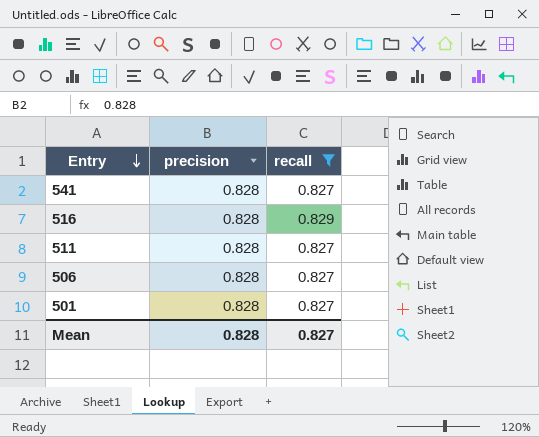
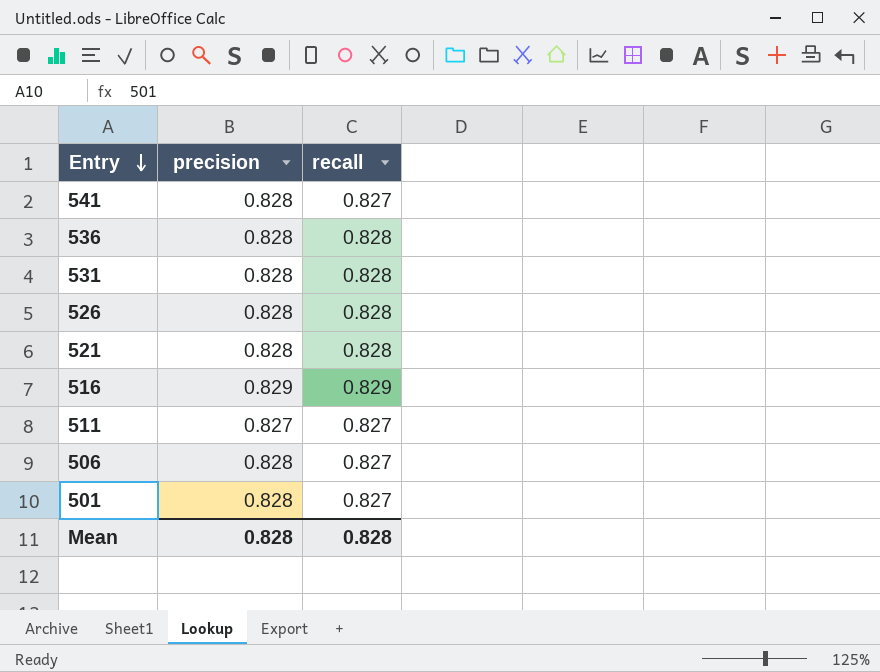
filter: recall != 0.828 -> none
516 | precision: 0.828 -> 0.829
511 | precision: 0.828 -> 0.827
Mean | recall: 0.827 -> 0.828

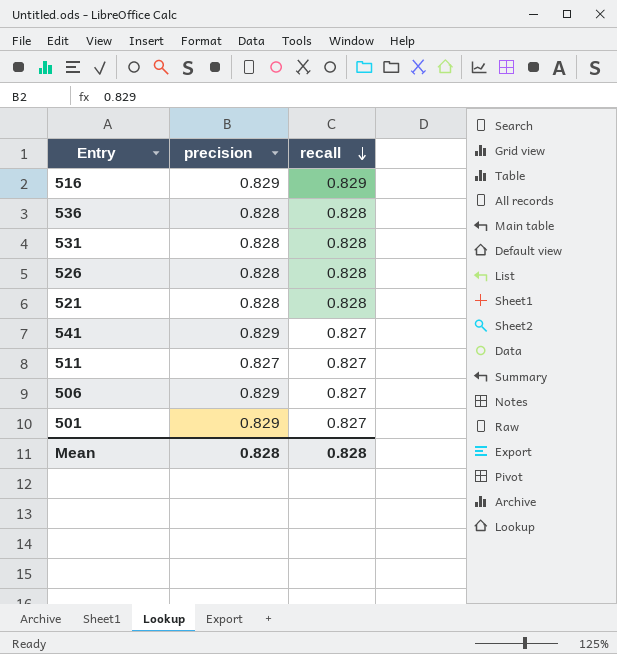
row order: Entry descending -> recall descending
541 | precision: 0.828 -> 0.829
506 | precision: 0.828 -> 0.829
501 | precision: 0.828 -> 0.829

